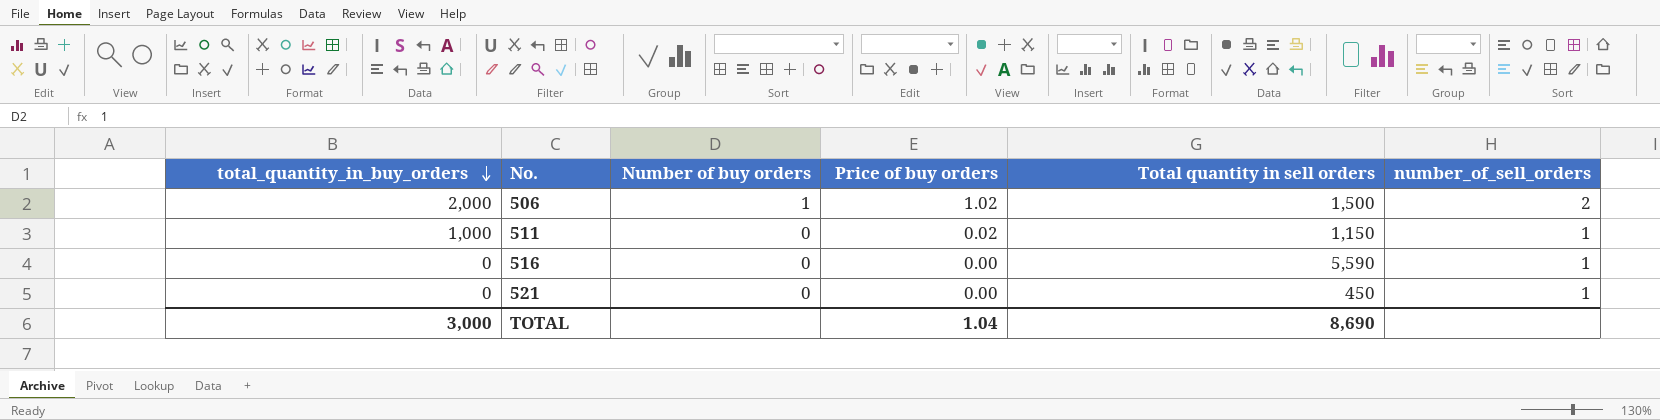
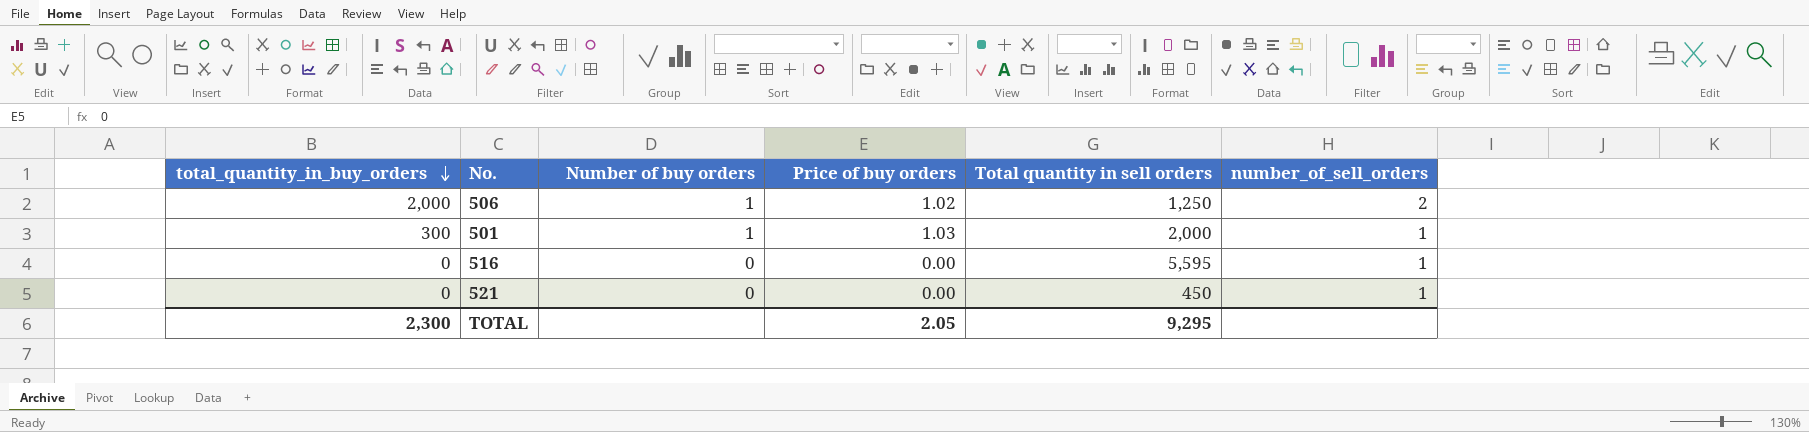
row 511: 1,000 | 0 | 0.02 | 1,150 | 1 -> none
506 | Total quantity in sell orders: 1,500 -> 1,250
row 501: none -> 300 | 1 | 1.03 | 2,000 | 1
516 | Total quantity in sell orders: 5,590 -> 5,595
TOTAL | total_quantity_in_buy_orders: 3,000 -> 2,300
TOTAL | Price of buy orders: 1.04 -> 2.05
TOTAL | Total quantity in sell orders: 8,690 -> 9,295

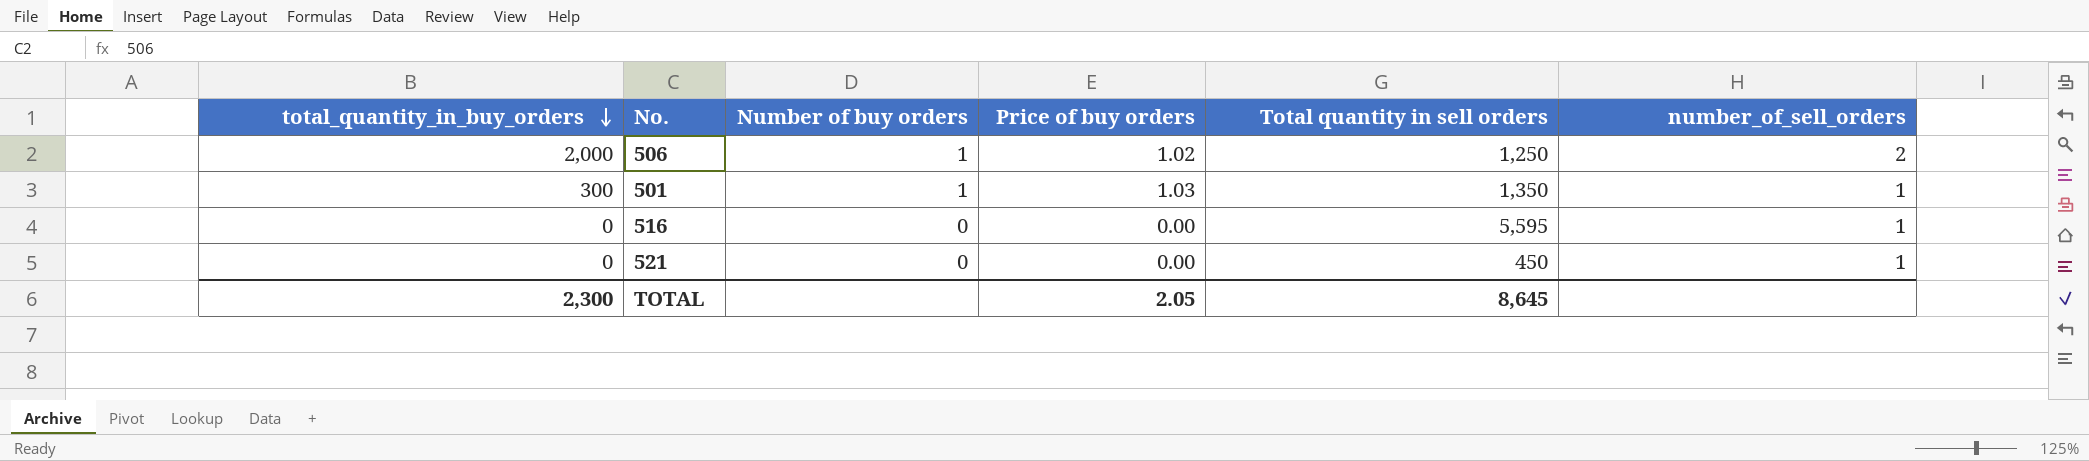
501 | Total quantity in sell orders: 2,000 -> 1,350
TOTAL | Total quantity in sell orders: 9,295 -> 8,645

